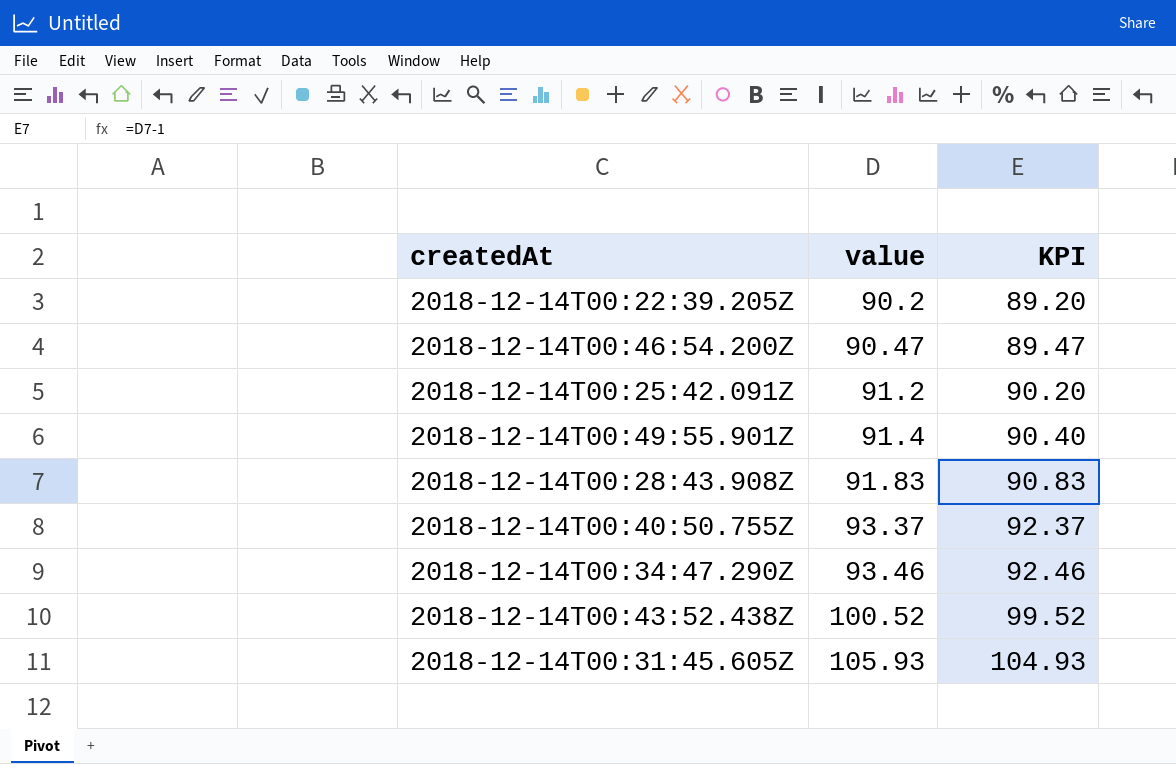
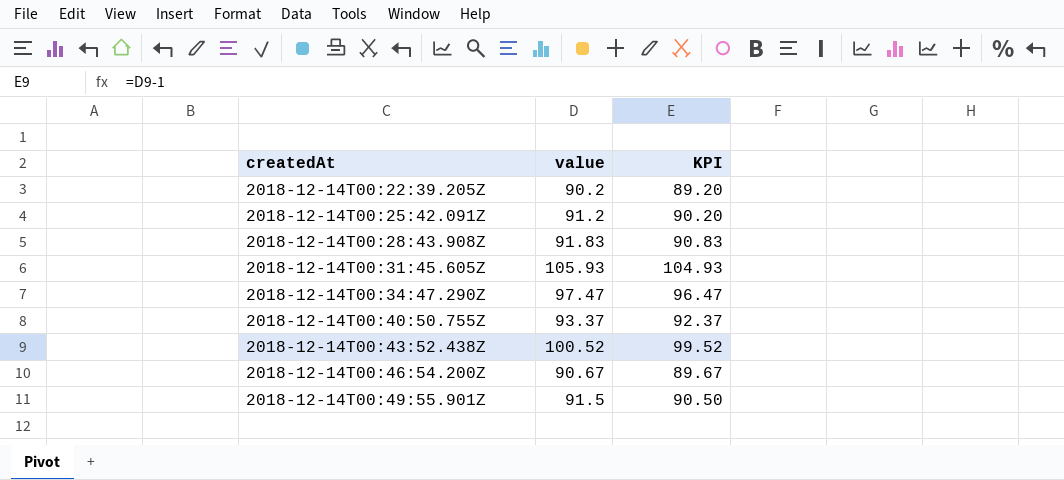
row order: value ascending -> createdAt ascending
2018-12-14T00:34:47.290Z | value: 93.46 -> 97.47
2018-12-14T00:34:47.290Z | KPI: 92.46 -> 96.47
2018-12-14T00:46:54.200Z | value: 90.47 -> 90.67
2018-12-14T00:46:54.200Z | KPI: 89.47 -> 89.67
2018-12-14T00:49:55.901Z | value: 91.4 -> 91.5
2018-12-14T00:49:55.901Z | KPI: 90.40 -> 90.50

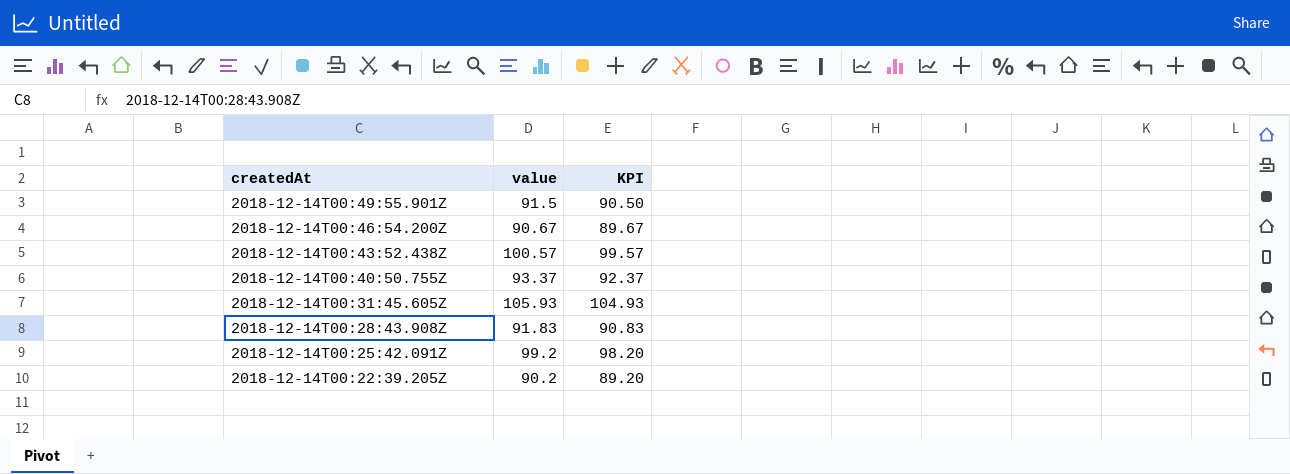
row order: createdAt ascending -> createdAt descending
row 2018-12-14T00:34:47.290Z: 97.47 | 96.47 -> none
2018-12-14T00:43:52.438Z | value: 100.52 -> 100.57
2018-12-14T00:43:52.438Z | KPI: 99.52 -> 99.57
2018-12-14T00:25:42.091Z | value: 91.2 -> 99.2
2018-12-14T00:25:42.091Z | KPI: 90.20 -> 98.20

